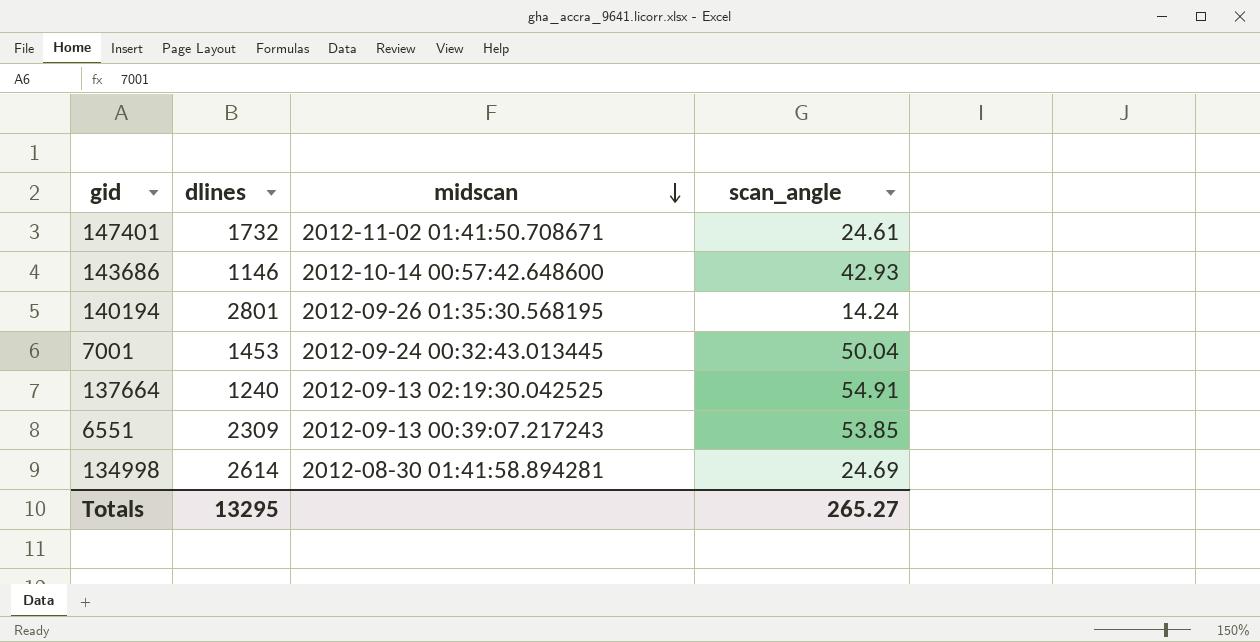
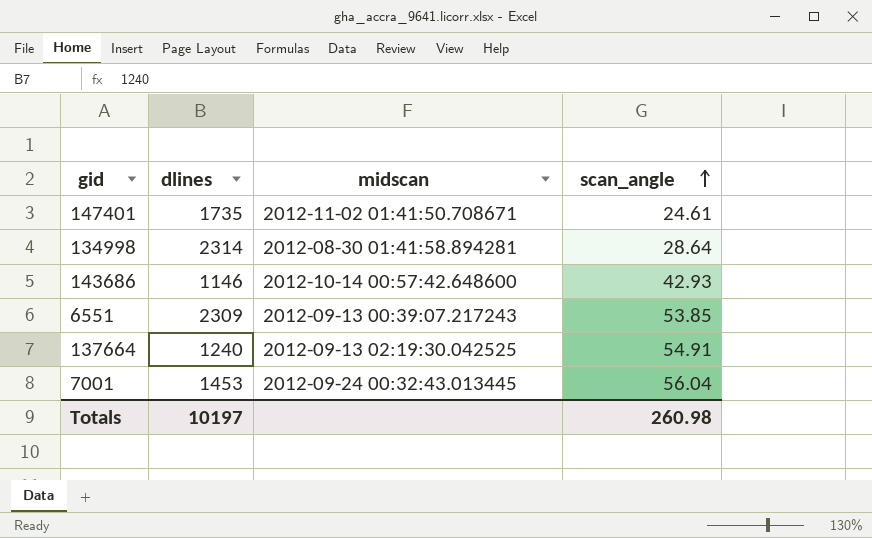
row order: midscan descending -> scan_angle ascending
row 140194: 2801 | 2012-09-26 01:35:30.568195 | 14.24 -> none
147401 | dlines: 1732 -> 1735
134998 | dlines: 2614 -> 2314
134998 | scan_angle: 24.69 -> 28.64
7001 | scan_angle: 50.04 -> 56.04
Totals | dlines: 13295 -> 10197
Totals | scan_angle: 265.27 -> 260.98

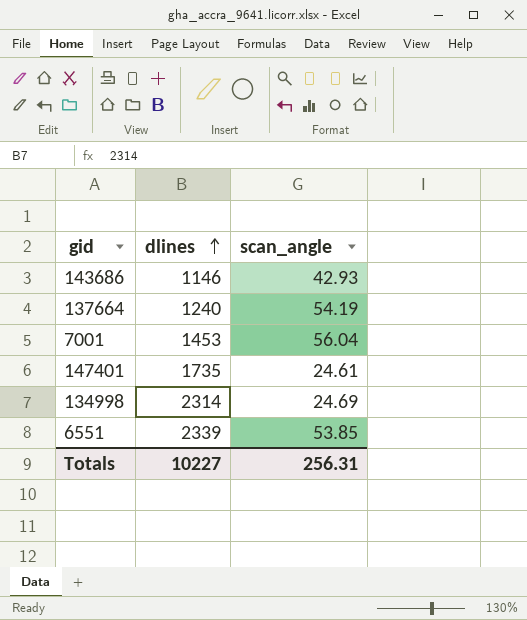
row order: scan_angle ascending -> dlines ascending
column midscan | position: 3 -> none
137664 | scan_angle: 54.91 -> 54.19
134998 | scan_angle: 28.64 -> 24.69
6551 | dlines: 2309 -> 2339
Totals | dlines: 10197 -> 10227
Totals | scan_angle: 260.98 -> 256.31

